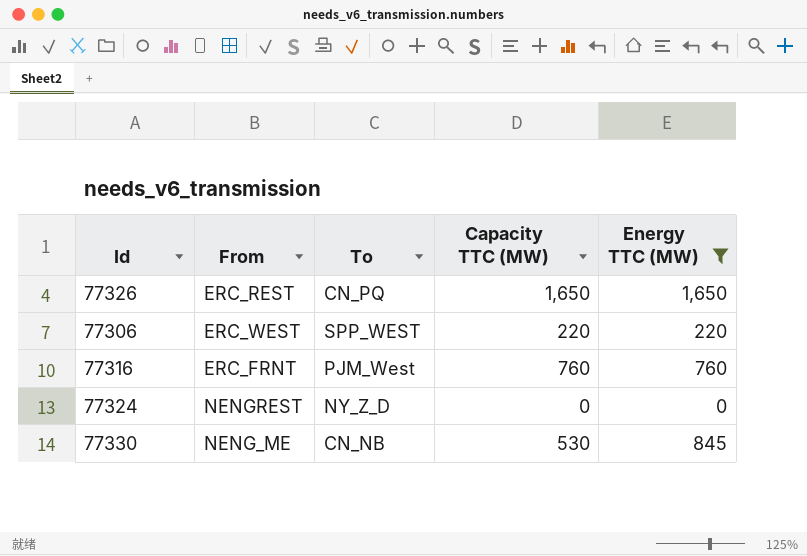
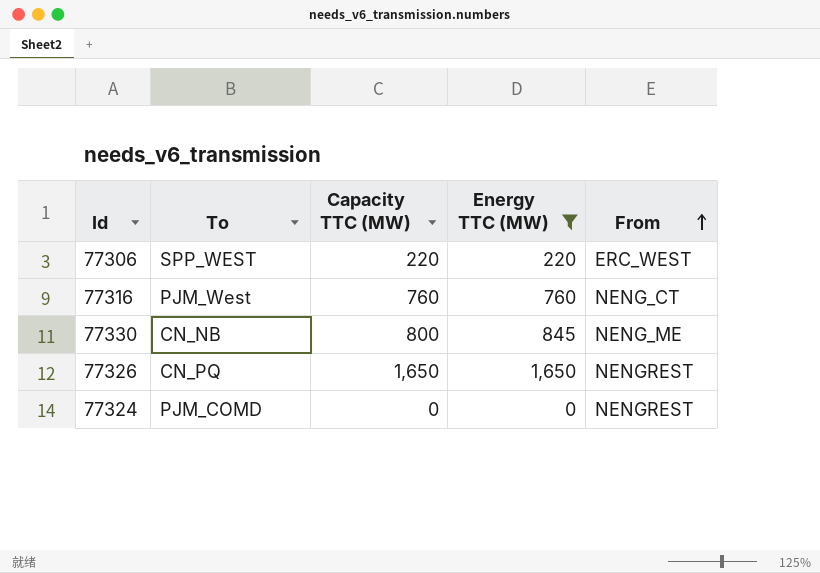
row order: none -> From ascending
column From | position: 2 -> 5
77316 | From: ERC_FRNT -> NENG_CT
77330 | Capacity TTC (MW): 530 -> 800
77326 | From: ERC_REST -> NENGREST
77324 | To: NY_Z_D -> PJM_COMD

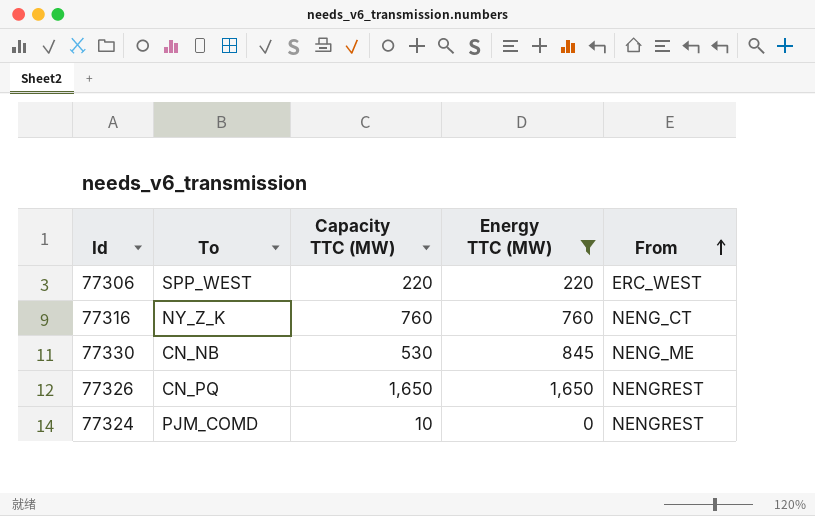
77316 | To: PJM_West -> NY_Z_K
77330 | Capacity TTC (MW): 800 -> 530
77324 | Capacity TTC (MW): 0 -> 10

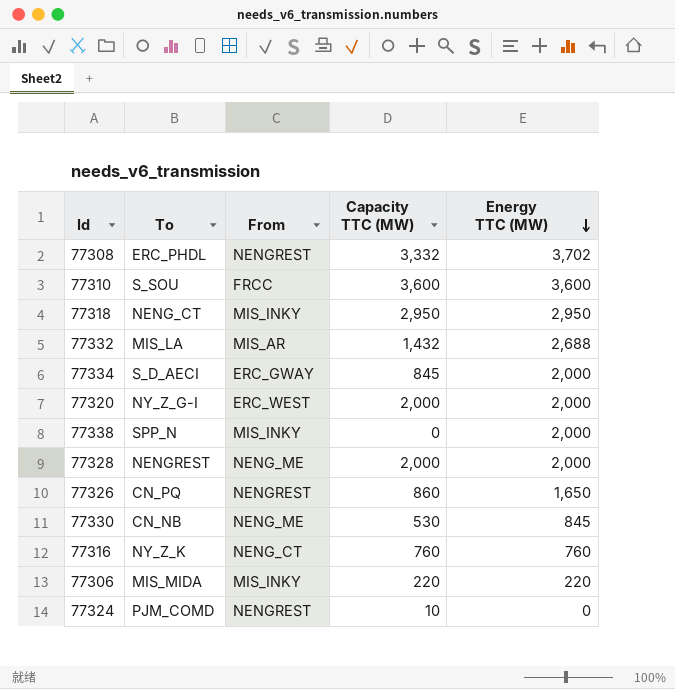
filter: Energy TTC (MW) <= 1,650 -> none
row order: From ascending -> Energy TTC (MW) descending
column From | position: 5 -> 3
77326 | Capacity TTC (MW): 1,650 -> 860
77306 | To: SPP_WEST -> MIS_MIDA
77306 | From: ERC_WEST -> MIS_INKY

